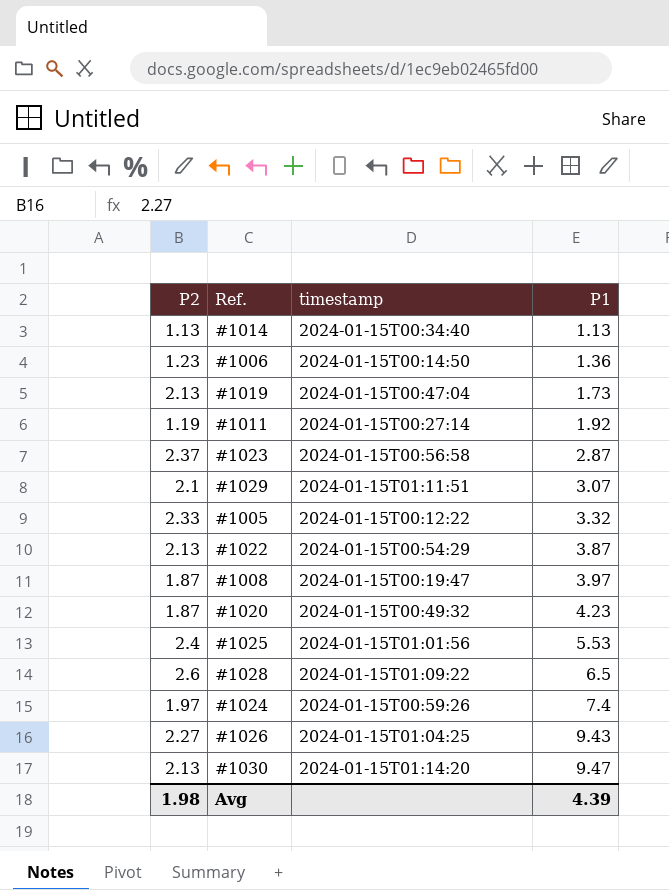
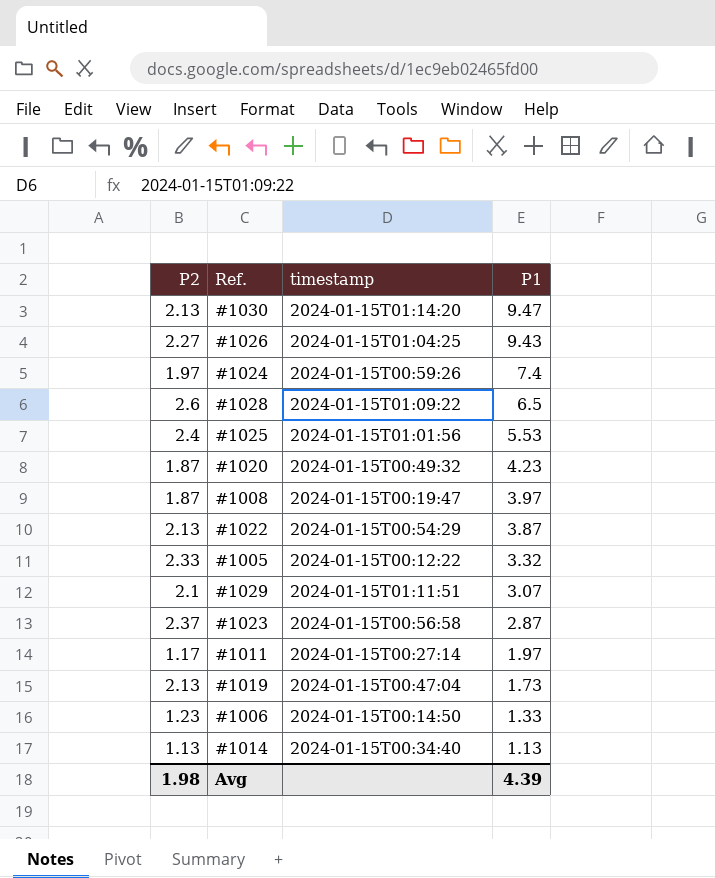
row order: P1 ascending -> P1 descending
#1011 | P2: 1.19 -> 1.17
#1011 | P1: 1.92 -> 1.97
#1006 | P1: 1.36 -> 1.33

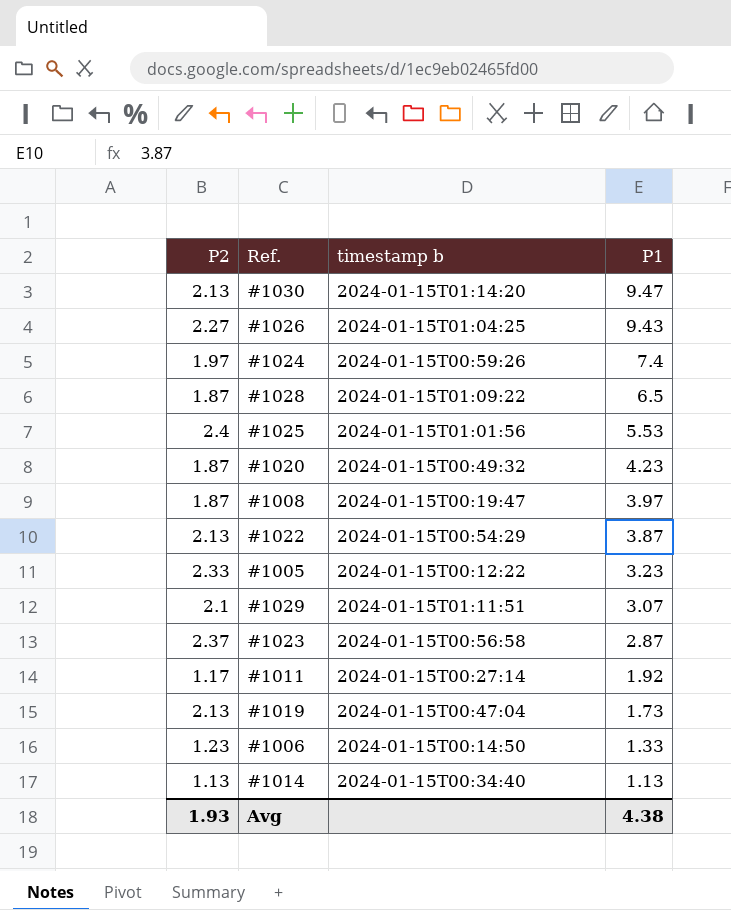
column name: timestamp -> timestamp b
#1028 | P2: 2.6 -> 1.87
#1005 | P1: 3.32 -> 3.23
#1011 | P1: 1.97 -> 1.92
Avg | P2: 1.98 -> 1.93
Avg | P1: 4.39 -> 4.38

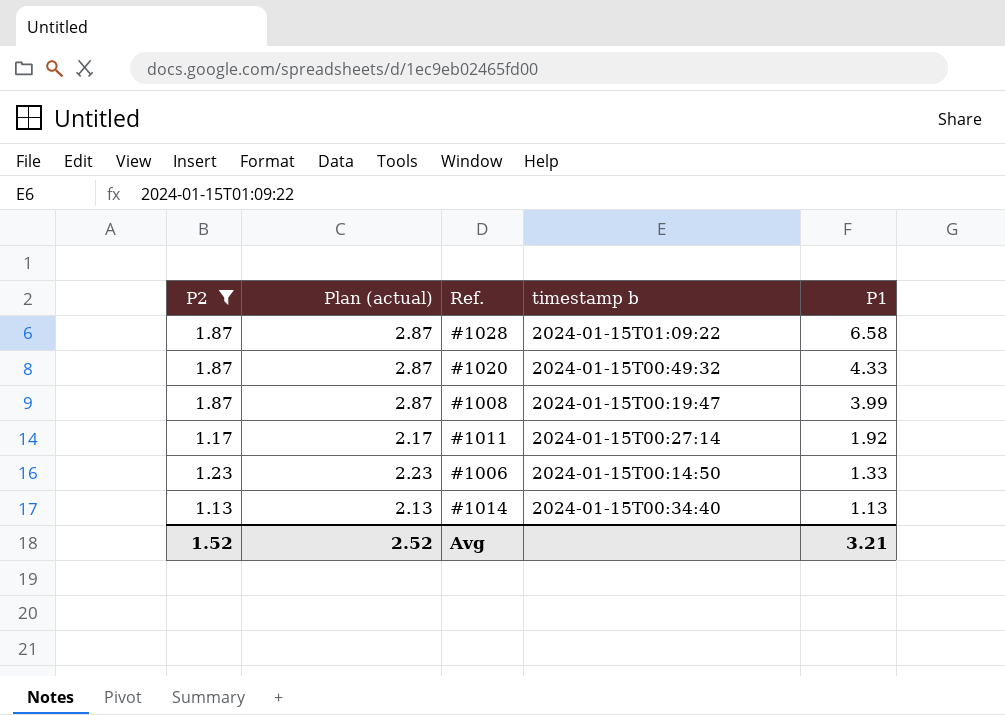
filter: none -> P2 <= 1.87
column Plan (actual) | formula: none -> [P2] + 1
#1028 | P1: 6.5 -> 6.58
#1020 | P1: 4.23 -> 4.33
#1008 | P1: 3.97 -> 3.99
Avg | P2: 1.93 -> 1.52
Avg | P1: 4.38 -> 3.21

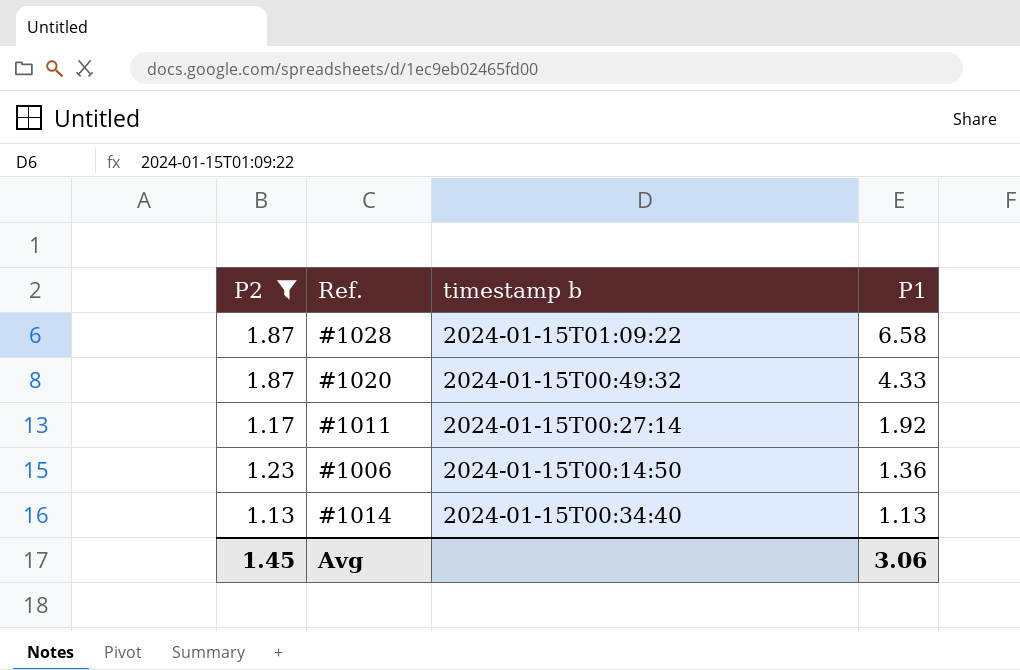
column Plan (actual) | formula: [P2] + 1 -> none
row #1008: 1.87 | 2.87 | 2024-01-15T00:19:47 | 3.99 -> none
#1006 | P1: 1.33 -> 1.36
Avg | P2: 1.52 -> 1.45
Avg | P1: 3.21 -> 3.06

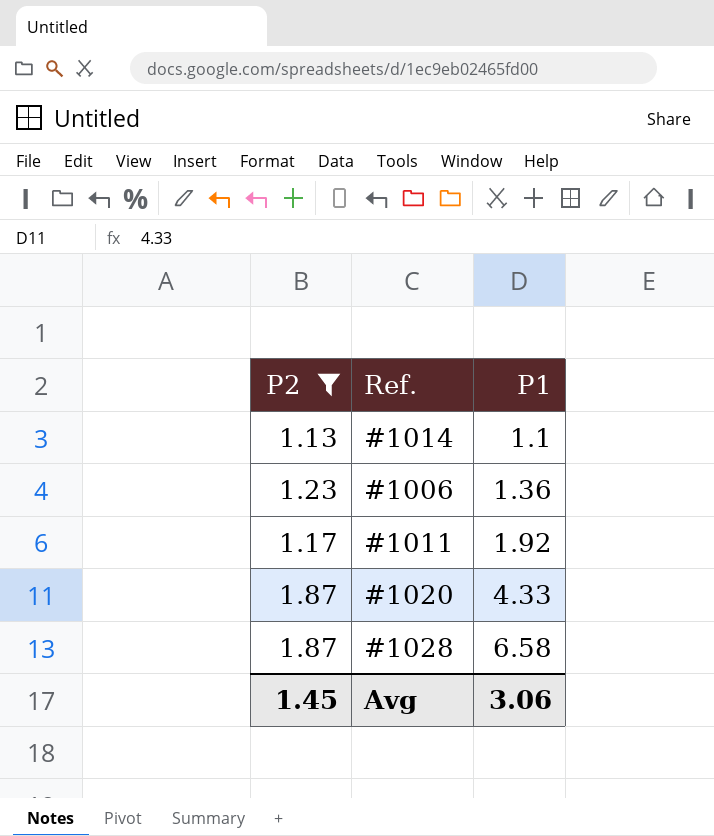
row order: P1 descending -> P1 ascending
column timestamp b | position: 3 -> none
#1014 | P1: 1.13 -> 1.1

